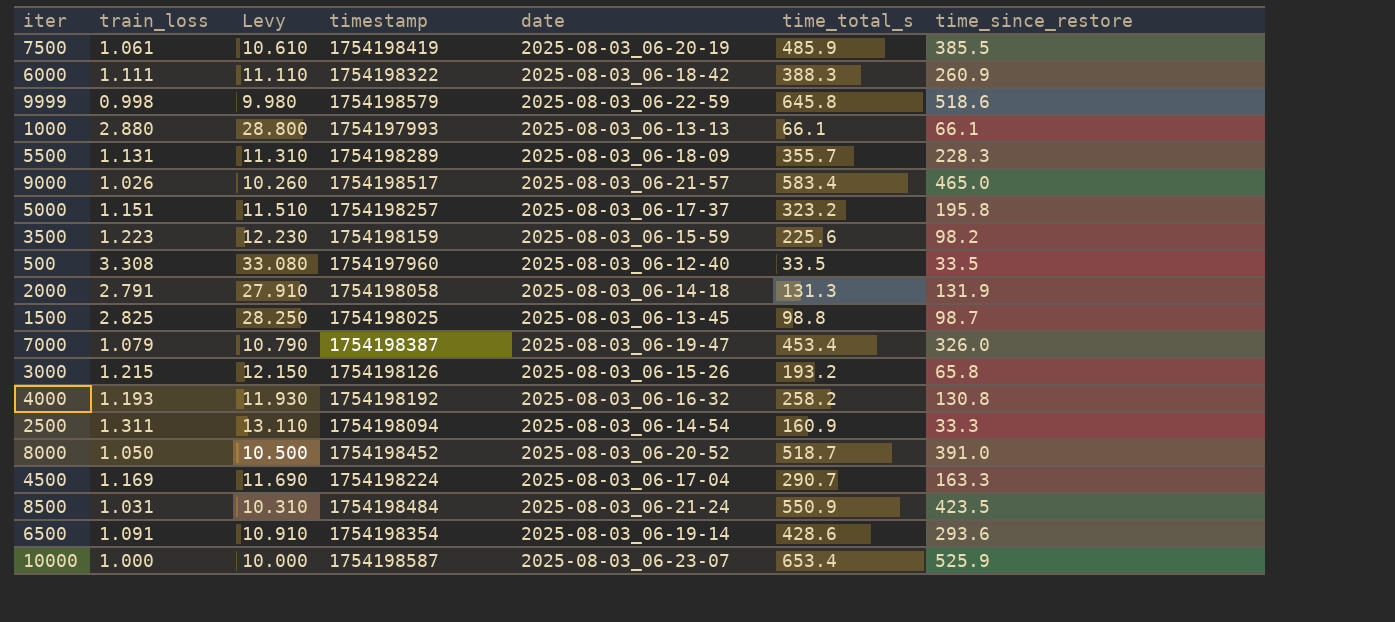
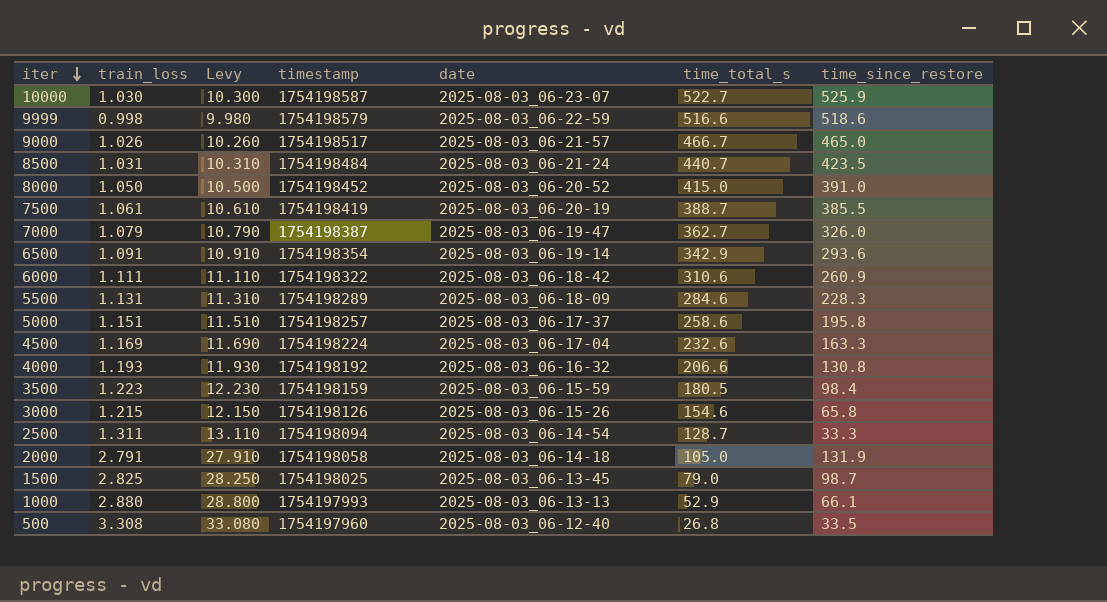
row order: none -> iter descending
10000 | train_loss: 1.000 -> 1.030
10000 | Levy: 10.000 -> 10.300
10000 | time_total_s: 653.4 -> 522.7
9999 | time_total_s: 645.8 -> 516.6
9000 | time_total_s: 583.4 -> 466.7
8500 | time_total_s: 550.9 -> 440.7
8000 | time_total_s: 518.7 -> 415.0
7500 | time_total_s: 485.9 -> 388.7
7000 | time_total_s: 453.4 -> 362.7
6500 | time_total_s: 428.6 -> 342.9
6000 | time_total_s: 388.3 -> 310.6
5500 | time_total_s: 355.7 -> 284.6
5000 | time_total_s: 323.2 -> 258.6
4500 | time_total_s: 290.7 -> 232.6
4000 | time_total_s: 258.2 -> 206.6
3500 | time_total_s: 225.6 -> 180.5
3500 | time_since_restore: 98.2 -> 98.4
3000 | time_total_s: 193.2 -> 154.6
2500 | time_total_s: 160.9 -> 128.7
2000 | time_total_s: 131.3 -> 105.0
1500 | time_total_s: 98.8 -> 79.0
1000 | time_total_s: 66.1 -> 52.9
500 | time_total_s: 33.5 -> 26.8

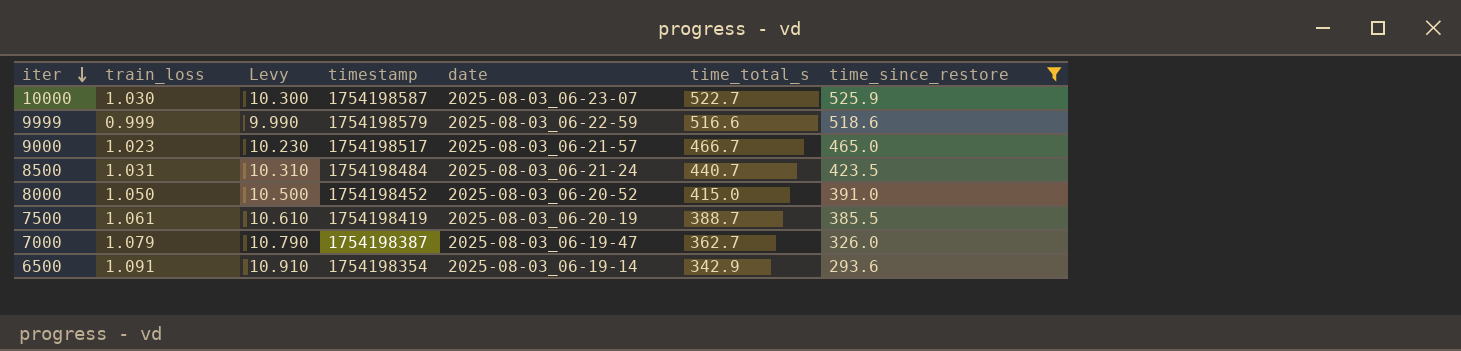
filter: none -> time_since_restore >= 293.6
9999 | train_loss: 0.998 -> 0.999
9999 | Levy: 9.980 -> 9.990
9000 | train_loss: 1.026 -> 1.023
9000 | Levy: 10.260 -> 10.230

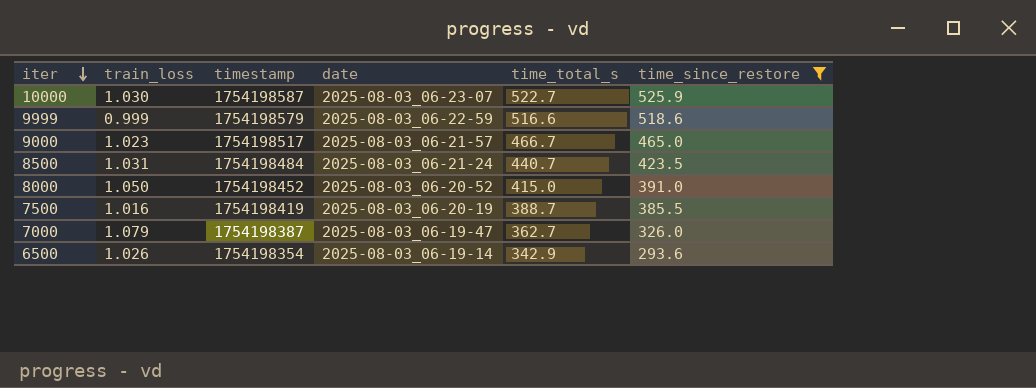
column Levy | formula: [train_loss] * 10 -> none
7500 | train_loss: 1.061 -> 1.016
6500 | train_loss: 1.091 -> 1.026

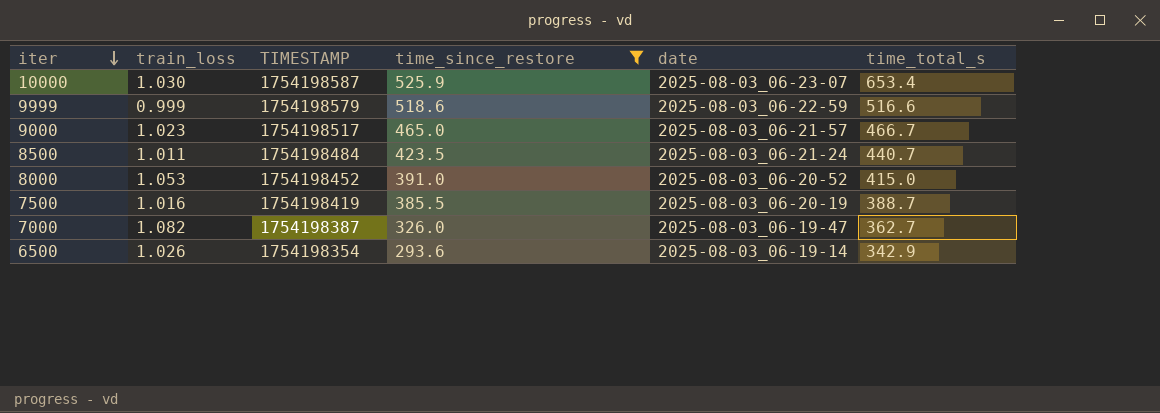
column name: timestamp -> TIMESTAMP
column time_since_restore | position: 6 -> 4
10000 | time_total_s: 522.7 -> 653.4
8500 | train_loss: 1.031 -> 1.011
8000 | train_loss: 1.050 -> 1.053
7000 | train_loss: 1.079 -> 1.082

